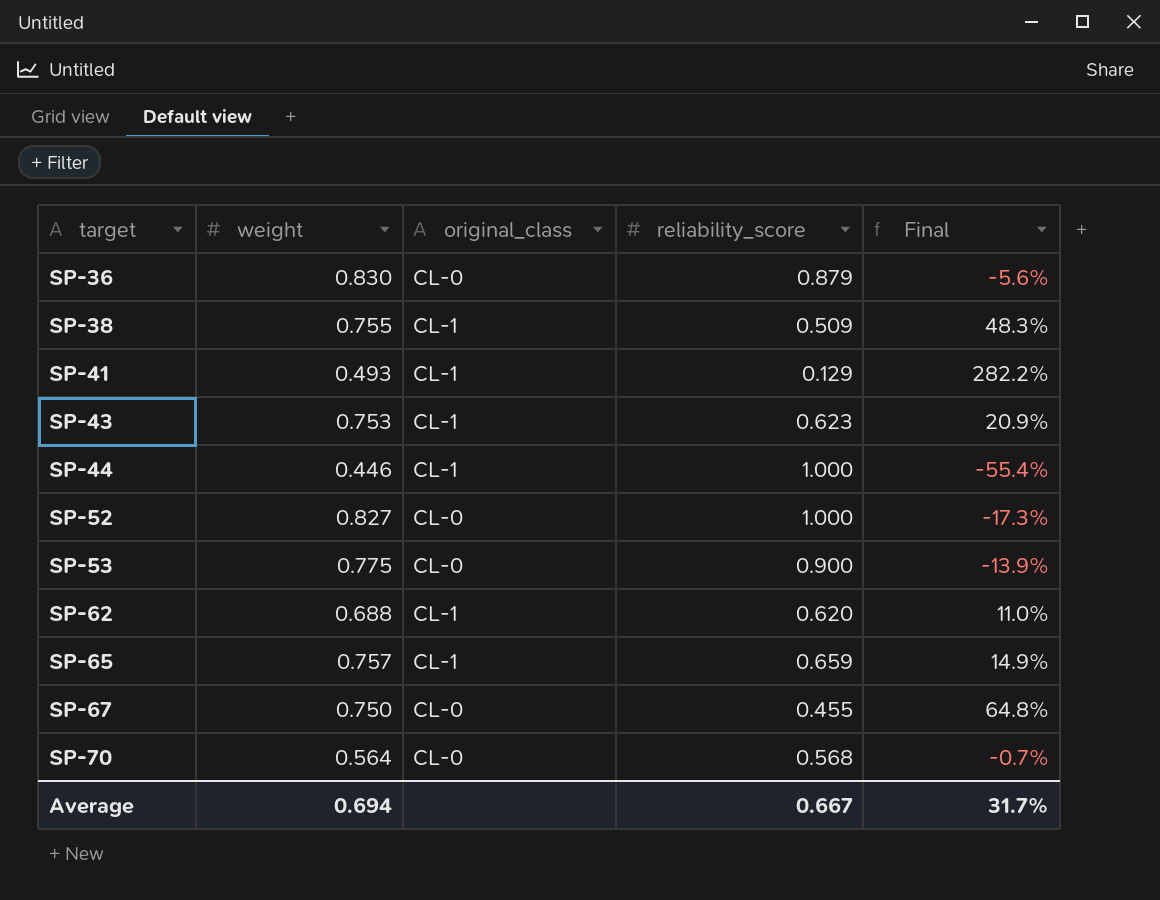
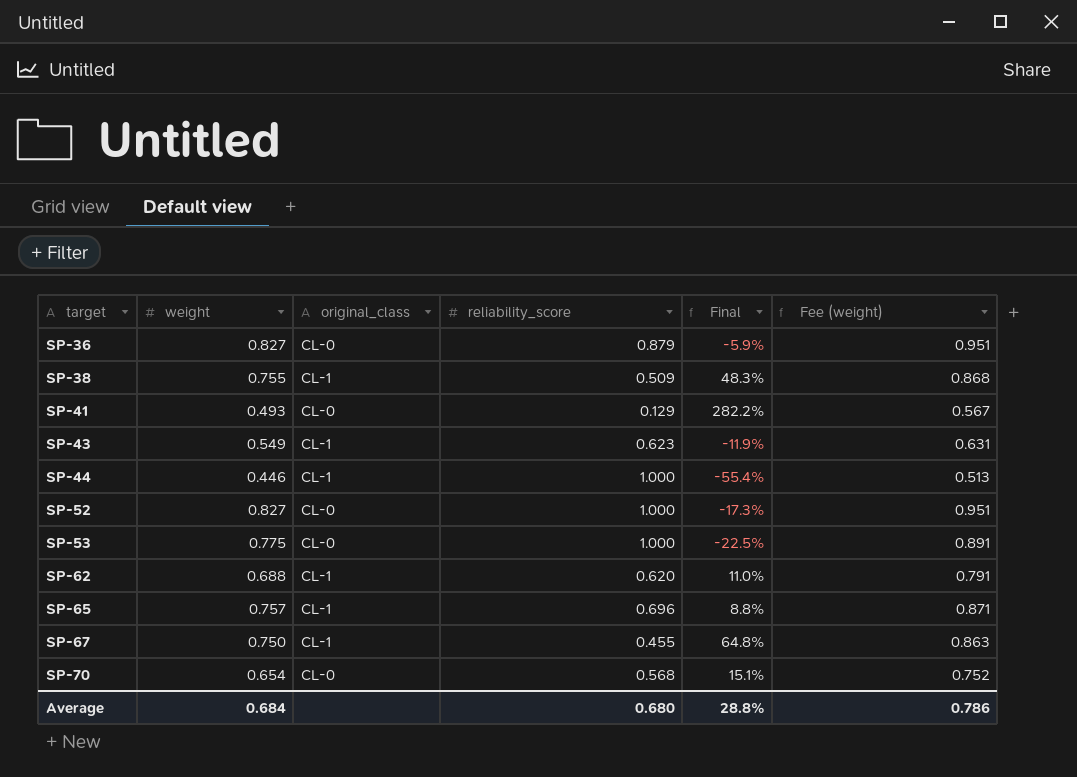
column Fee (weight) | formula: none -> [weight] * 1.15
SP-36 | weight: 0.830 -> 0.827
SP-36 | Final: -5.6% -> -5.9%
SP-41 | original_class: CL-1 -> CL-0
SP-43 | weight: 0.753 -> 0.549
SP-43 | Final: 20.9% -> -11.9%
SP-53 | reliability_score: 0.900 -> 1.000
SP-53 | Final: -13.9% -> -22.5%
SP-65 | reliability_score: 0.659 -> 0.696
SP-65 | Final: 14.9% -> 8.8%
SP-67 | original_class: CL-0 -> CL-1
SP-70 | weight: 0.564 -> 0.654
SP-70 | Final: -0.7% -> 15.1%
Average | weight: 0.694 -> 0.684
Average | reliability_score: 0.667 -> 0.680
Average | Final: 31.7% -> 28.8%

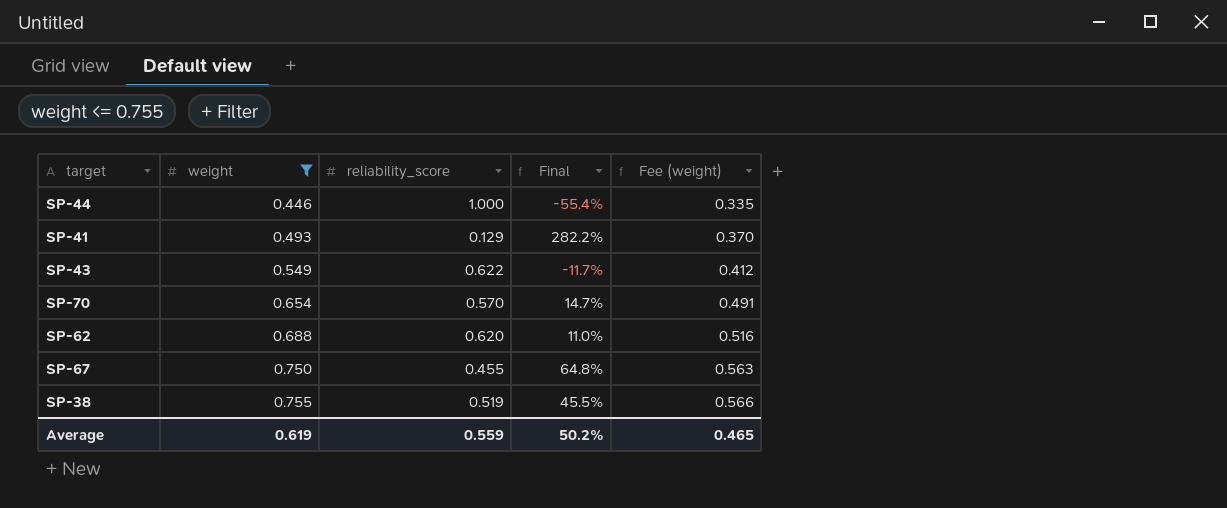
filter: none -> weight <= 0.755
row order: target ascending -> weight ascending
column original_class | position: 3 -> none
column Fee (weight) | formula: [weight] * 1.15 -> [weight] * 0.75
SP-43 | reliability_score: 0.623 -> 0.622
SP-43 | Final: -11.9% -> -11.7%
SP-70 | reliability_score: 0.568 -> 0.570
SP-70 | Final: 15.1% -> 14.7%
SP-38 | reliability_score: 0.509 -> 0.519
SP-38 | Final: 48.3% -> 45.5%
Average | weight: 0.684 -> 0.619
Average | reliability_score: 0.680 -> 0.559
Average | Final: 28.8% -> 50.2%
Average | Fee (weight): 0.786 -> 0.465

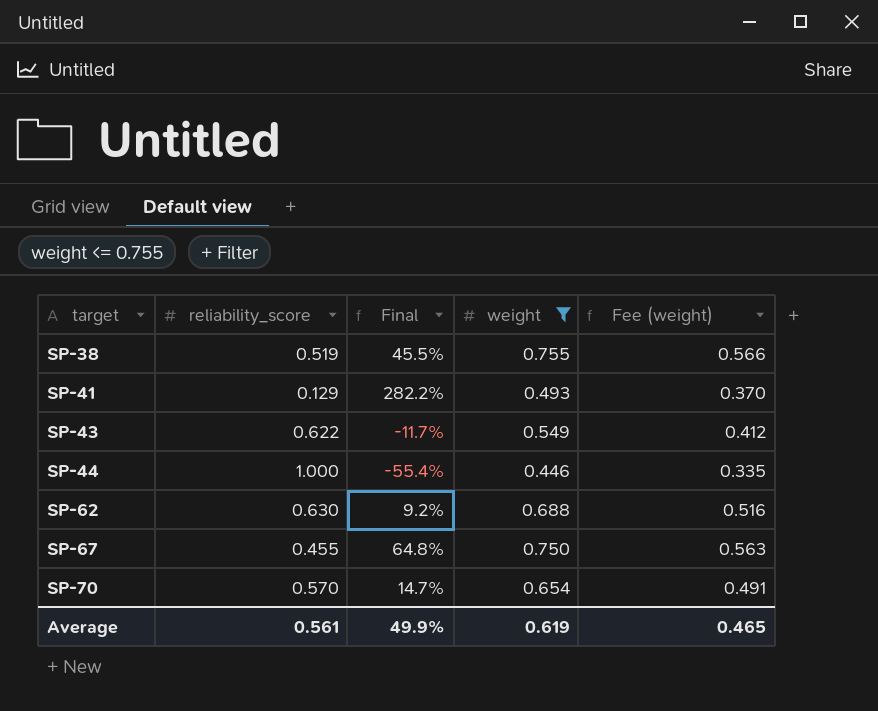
row order: weight ascending -> target ascending
column weight | position: 2 -> 4
SP-62 | reliability_score: 0.620 -> 0.630
SP-62 | Final: 11.0% -> 9.2%
Average | reliability_score: 0.559 -> 0.561
Average | Final: 50.2% -> 49.9%

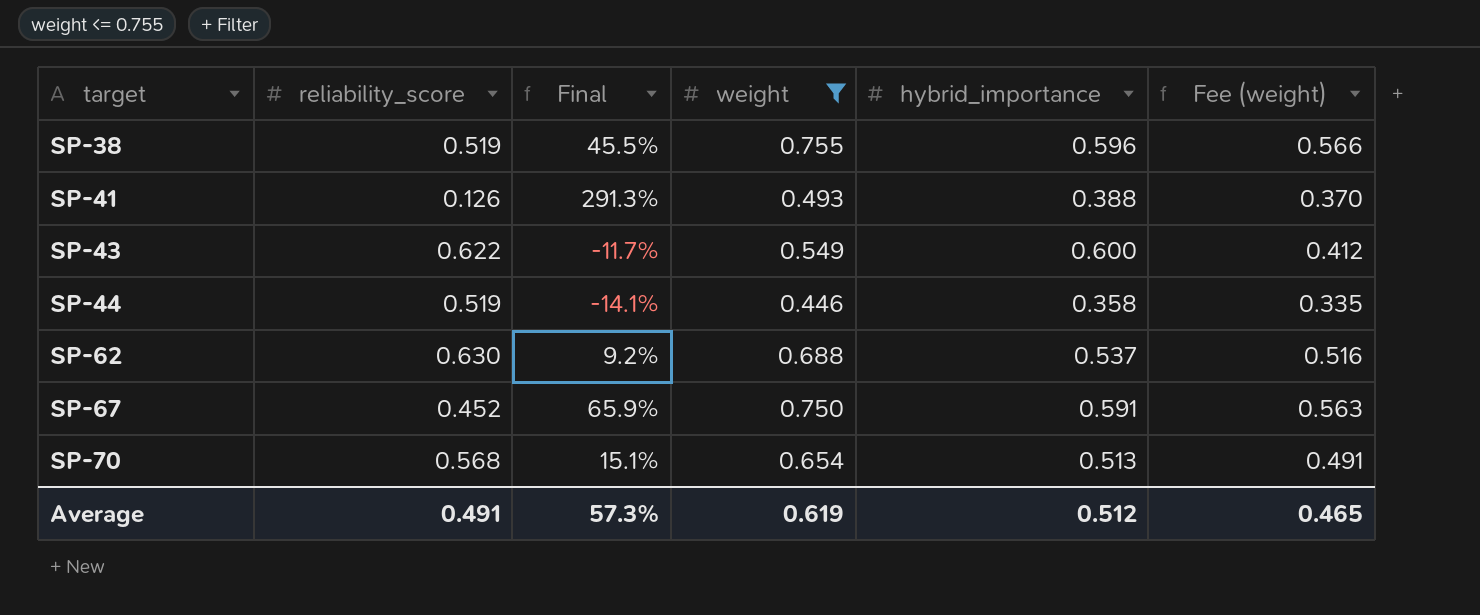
column hybrid_importance | position: none -> 5
SP-41 | reliability_score: 0.129 -> 0.126
SP-41 | Final: 282.2% -> 291.3%
SP-44 | reliability_score: 1.000 -> 0.519
SP-44 | Final: -55.4% -> -14.1%
SP-67 | reliability_score: 0.455 -> 0.452
SP-67 | Final: 64.8% -> 65.9%
SP-70 | reliability_score: 0.570 -> 0.568
SP-70 | Final: 14.7% -> 15.1%
Average | reliability_score: 0.561 -> 0.491
Average | Final: 49.9% -> 57.3%

